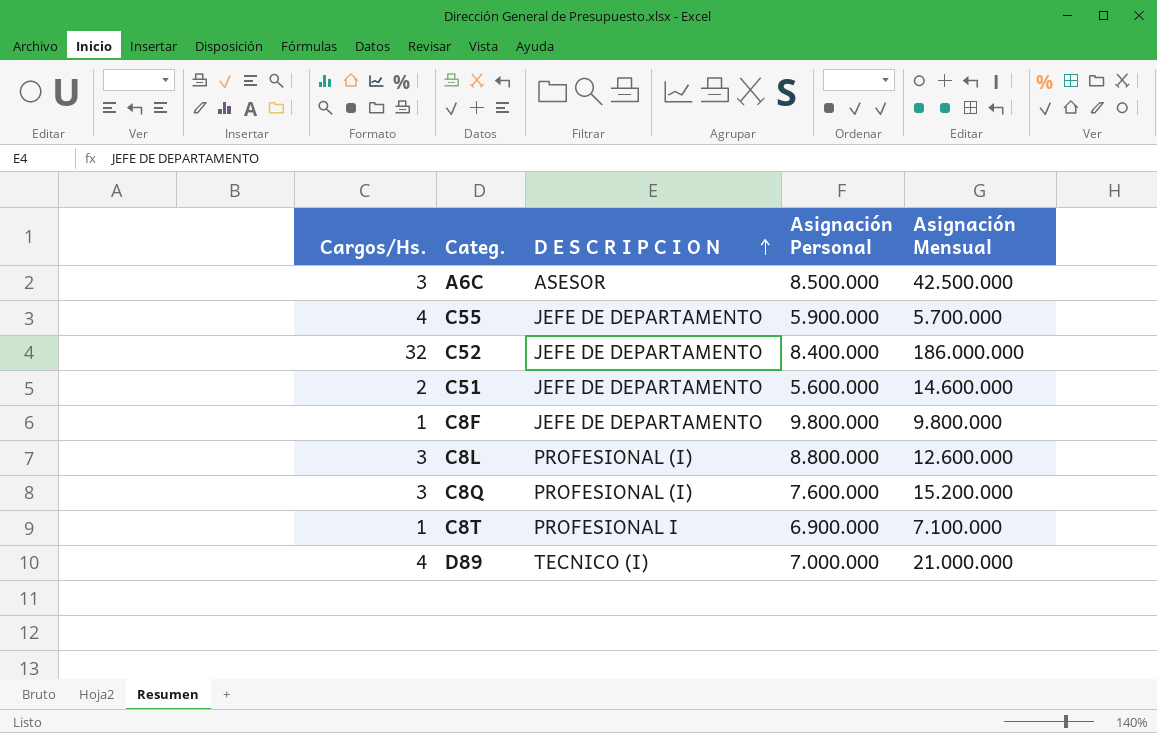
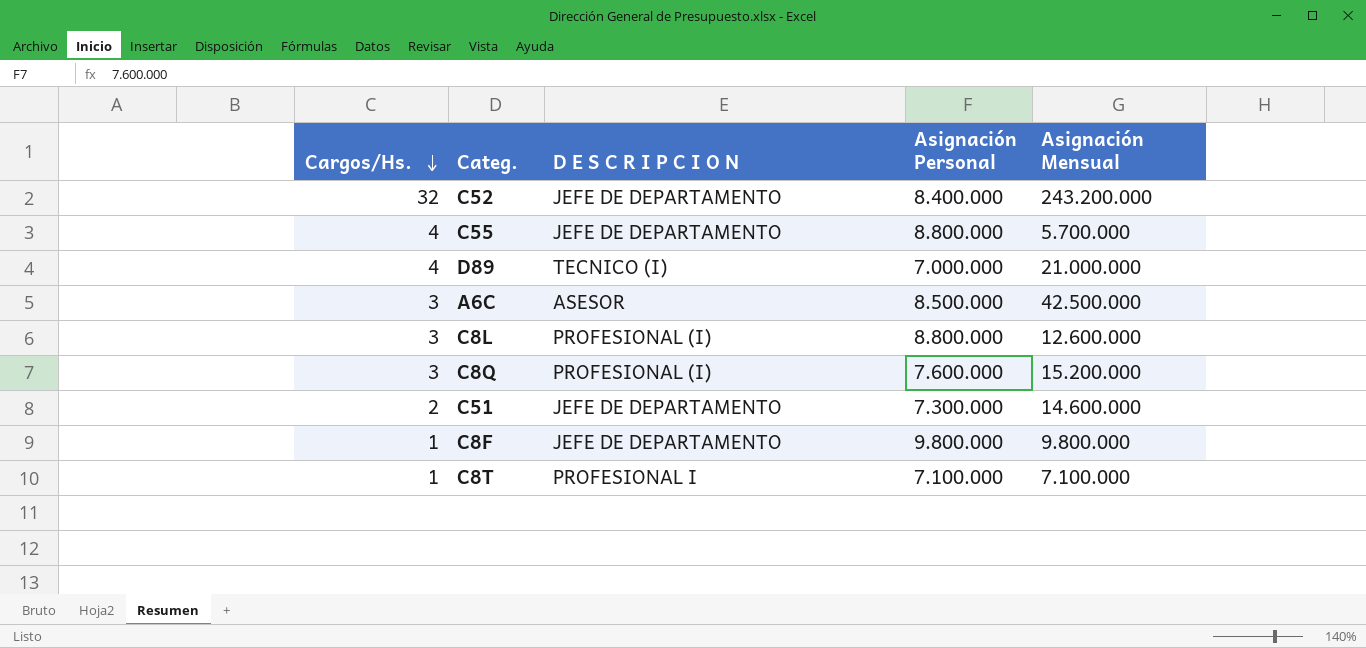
row order: D E S C R I P C I O N ascending -> Cargos/Hs. descending
C52 | Asignación Mensual: 186.000.000 -> 243.200.000
C55 | Asignación Personal: 5.900.000 -> 8.800.000
C51 | Asignación Personal: 5.600.000 -> 7.300.000
C8T | Asignación Personal: 6.900.000 -> 7.100.000

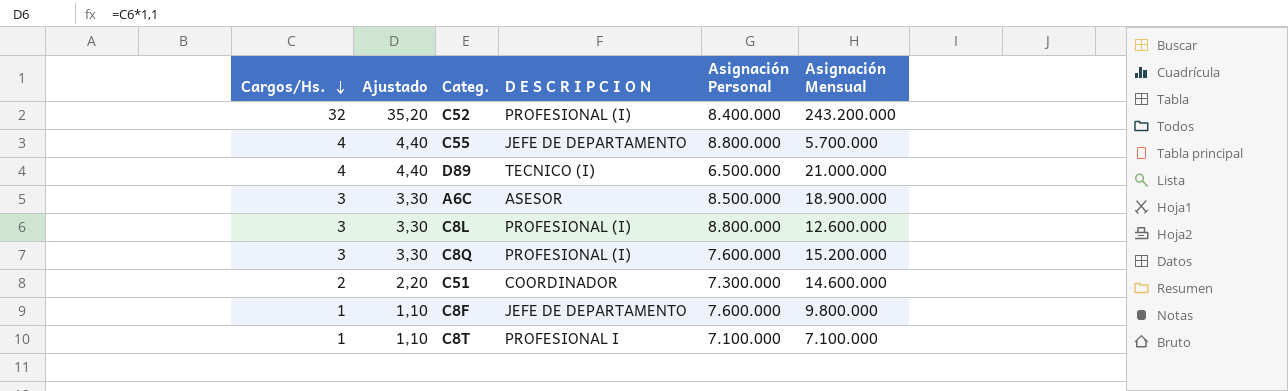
column Ajustado | formula: none -> [Cargos/Hs.] * 1,1
C52 | D E S C R I P C I O N: JEFE DE DEPARTAMENTO -> PROFESIONAL (I)
D89 | Asignación Personal: 7.000.000 -> 6.500.000
A6C | Asignación Mensual: 42.500.000 -> 18.900.000
C51 | D E S C R I P C I O N: JEFE DE DEPARTAMENTO -> COORDINADOR
C8F | Asignación Personal: 9.800.000 -> 7.600.000

